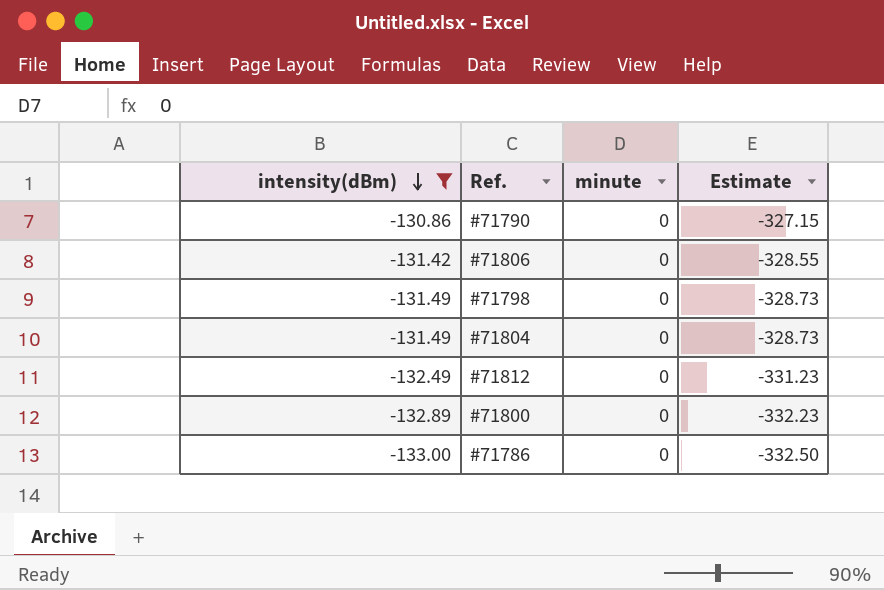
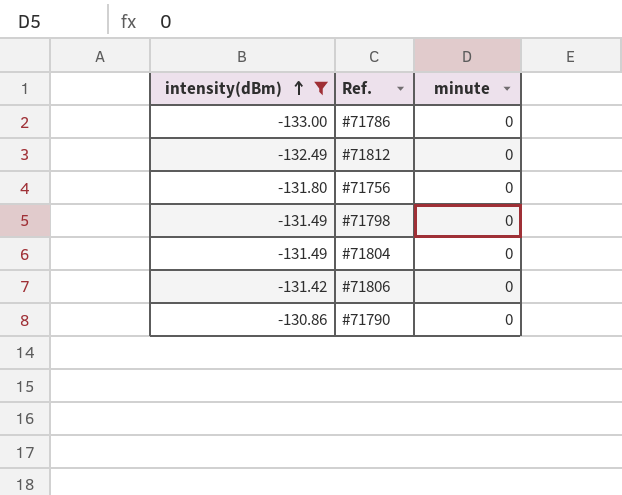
row order: intensity(dBm) descending -> intensity(dBm) ascending
column Estimate | formula: [intensity(dBm)] * 2.5 -> none
row #71800: -132.89 | 0 | -332.23 -> none
row #71756: none -> -131.80 | 0

